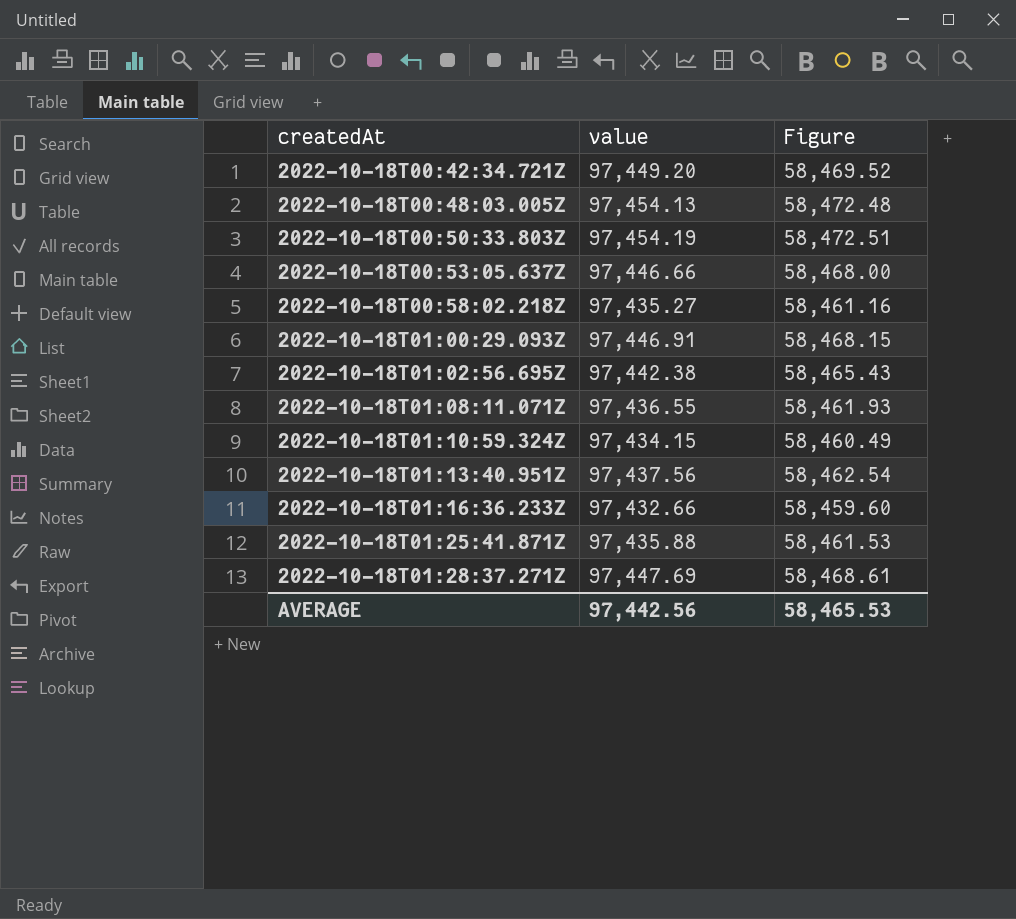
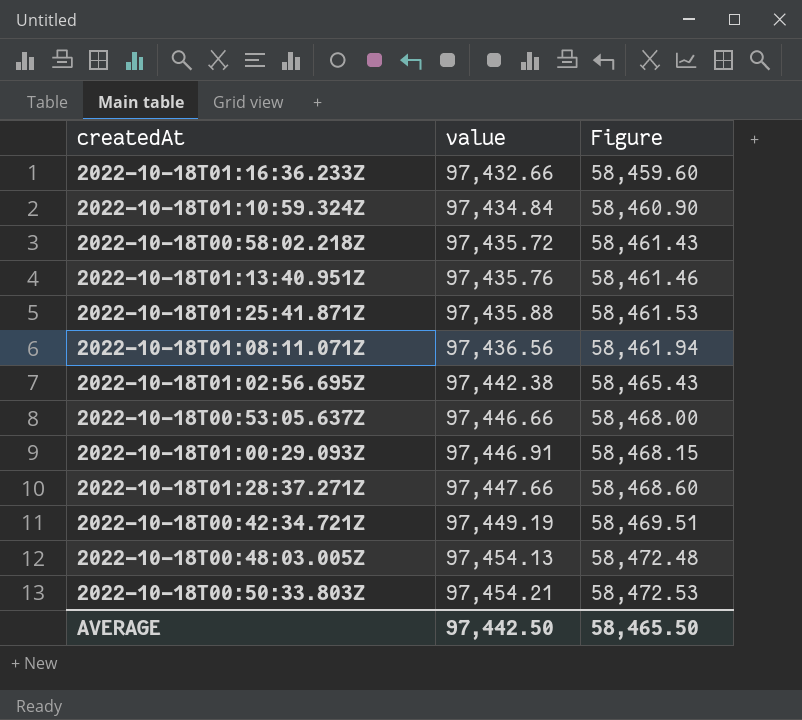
row order: createdAt ascending -> value ascending
2022-10-18T01:10:59.324Z | value: 97,434.15 -> 97,434.84
2022-10-18T01:10:59.324Z | Figure: 58,460.49 -> 58,460.90
2022-10-18T00:58:02.218Z | value: 97,435.27 -> 97,435.72
2022-10-18T00:58:02.218Z | Figure: 58,461.16 -> 58,461.43
2022-10-18T01:13:40.951Z | value: 97,437.56 -> 97,435.76
2022-10-18T01:13:40.951Z | Figure: 58,462.54 -> 58,461.46
2022-10-18T01:08:11.071Z | value: 97,436.55 -> 97,436.56
2022-10-18T01:08:11.071Z | Figure: 58,461.93 -> 58,461.94
2022-10-18T01:28:37.271Z | value: 97,447.69 -> 97,447.66
2022-10-18T01:28:37.271Z | Figure: 58,468.61 -> 58,468.60
2022-10-18T00:42:34.721Z | value: 97,449.20 -> 97,449.19
2022-10-18T00:42:34.721Z | Figure: 58,469.52 -> 58,469.51
2022-10-18T00:50:33.803Z | value: 97,454.19 -> 97,454.21
2022-10-18T00:50:33.803Z | Figure: 58,472.51 -> 58,472.53
AVERAGE | value: 97,442.56 -> 97,442.50
AVERAGE | Figure: 58,465.53 -> 58,465.50

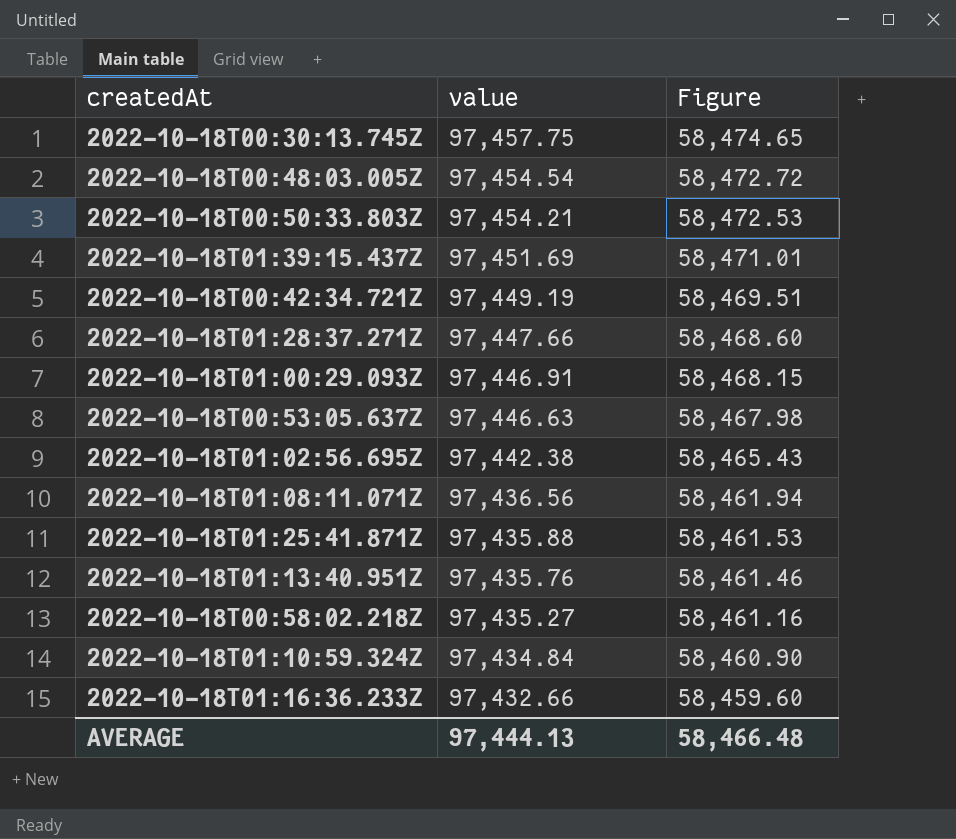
row order: value ascending -> value descending
row 2022-10-18T00:30:13.745Z: none -> 97,457.75 | 58,474.65
2022-10-18T00:48:03.005Z | value: 97,454.13 -> 97,454.54
2022-10-18T00:48:03.005Z | Figure: 58,472.48 -> 58,472.72
row 2022-10-18T01:39:15.437Z: none -> 97,451.69 | 58,471.01
2022-10-18T00:53:05.637Z | value: 97,446.66 -> 97,446.63
2022-10-18T00:53:05.637Z | Figure: 58,468.00 -> 58,467.98
2022-10-18T00:58:02.218Z | value: 97,435.72 -> 97,435.27
2022-10-18T00:58:02.218Z | Figure: 58,461.43 -> 58,461.16
AVERAGE | value: 97,442.50 -> 97,444.13
AVERAGE | Figure: 58,465.50 -> 58,466.48

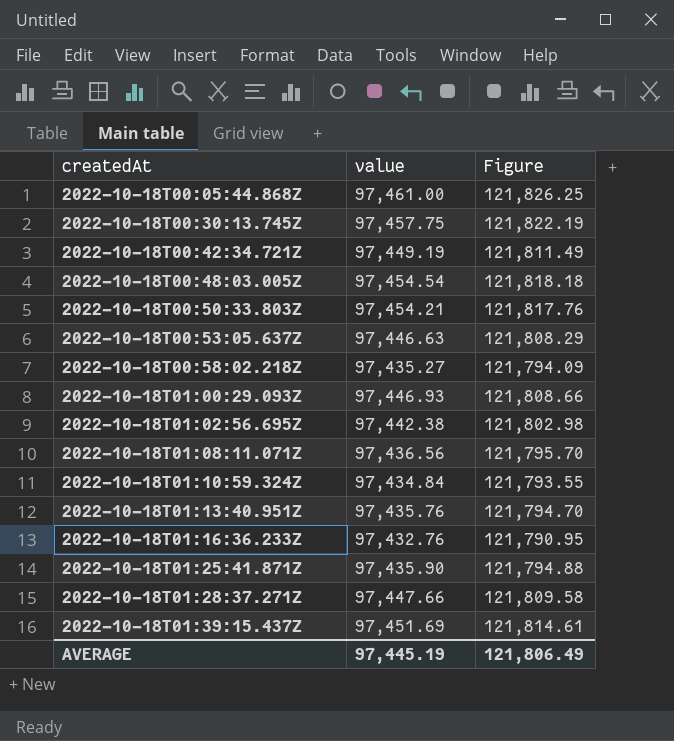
row order: value descending -> createdAt ascending
column Figure | formula: [value] * 0.6 -> [value] * 1.25
row 2022-10-18T00:05:44.868Z: none -> 97,461.00 | 121,826.25
2022-10-18T01:00:29.093Z | value: 97,446.91 -> 97,446.93
2022-10-18T01:16:36.233Z | value: 97,432.66 -> 97,432.76
2022-10-18T01:25:41.871Z | value: 97,435.88 -> 97,435.90
AVERAGE | value: 97,444.13 -> 97,445.19
AVERAGE | Figure: 58,466.48 -> 121,806.49

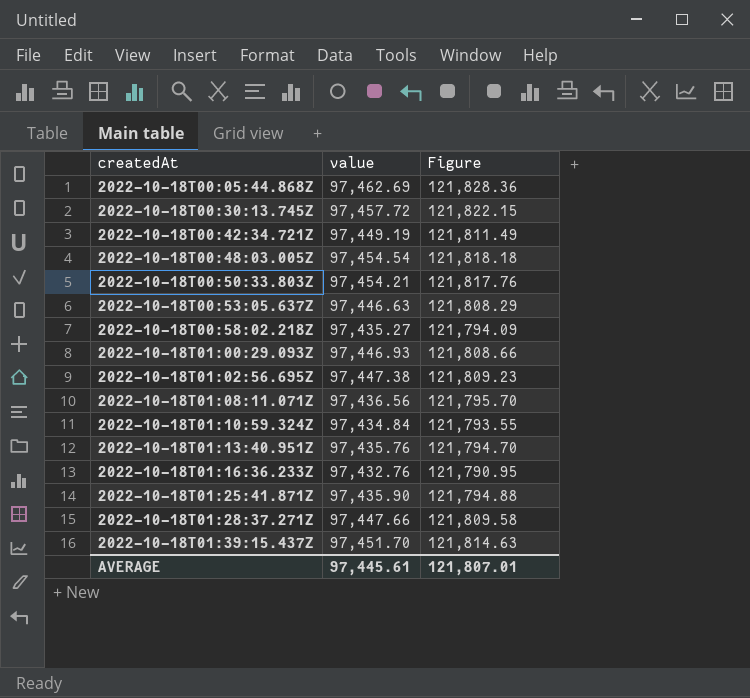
2022-10-18T00:05:44.868Z | value: 97,461.00 -> 97,462.69
2022-10-18T00:05:44.868Z | Figure: 121,826.25 -> 121,828.36
2022-10-18T00:30:13.745Z | value: 97,457.75 -> 97,457.72
2022-10-18T00:30:13.745Z | Figure: 121,822.19 -> 121,822.15
2022-10-18T01:02:56.695Z | value: 97,442.38 -> 97,447.38
2022-10-18T01:02:56.695Z | Figure: 121,802.98 -> 121,809.23
2022-10-18T01:39:15.437Z | value: 97,451.69 -> 97,451.70
2022-10-18T01:39:15.437Z | Figure: 121,814.61 -> 121,814.63
AVERAGE | value: 97,445.19 -> 97,445.61
AVERAGE | Figure: 121,806.49 -> 121,807.01

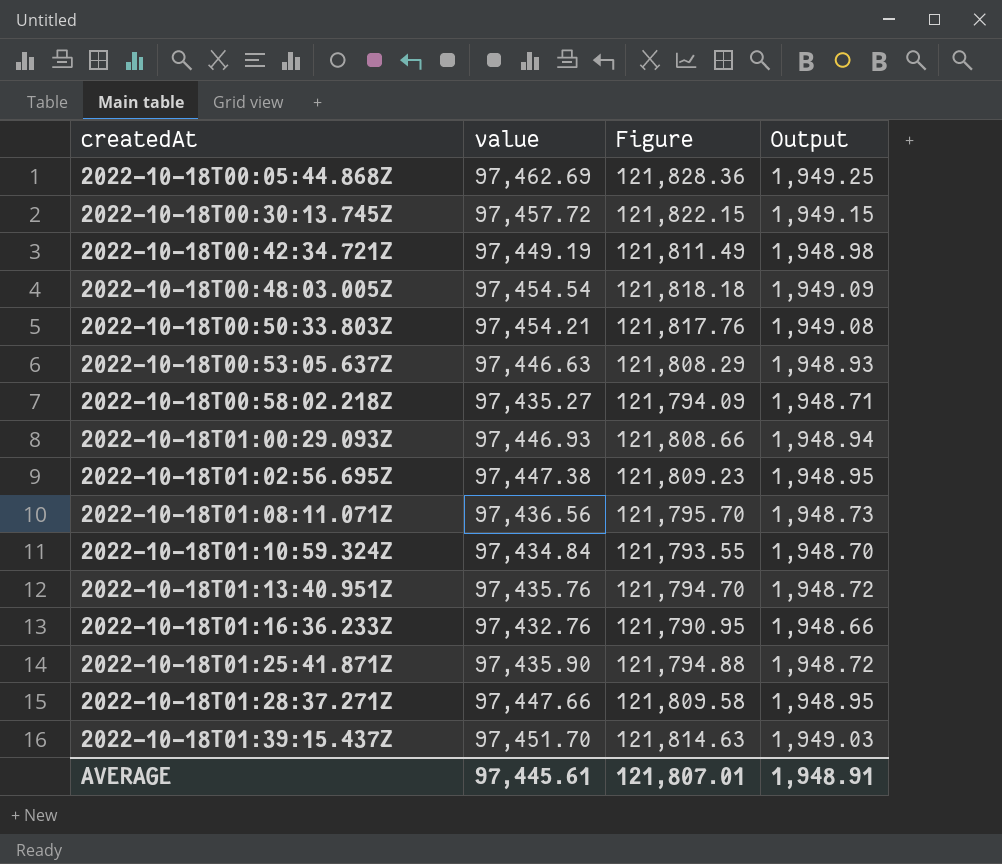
column Output | formula: none -> [value] * 0.02

